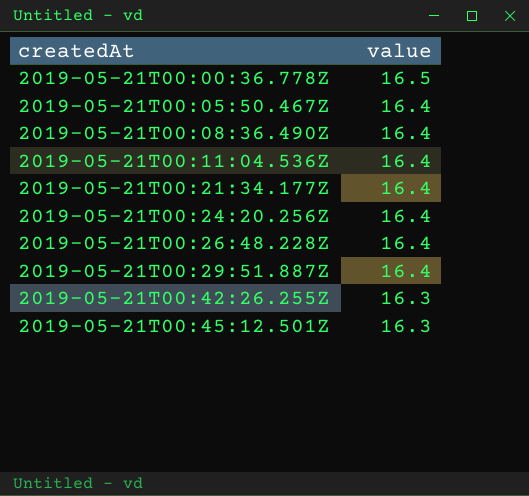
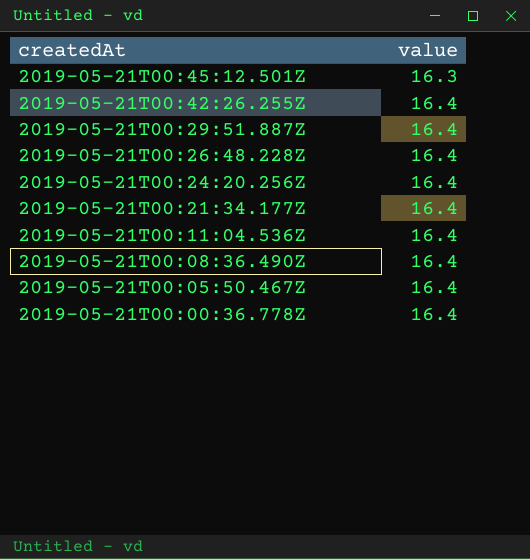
row order: createdAt ascending -> createdAt descending
2019-05-21T00:42:26.255Z | value: 16.3 -> 16.4
2019-05-21T00:00:36.778Z | value: 16.5 -> 16.4

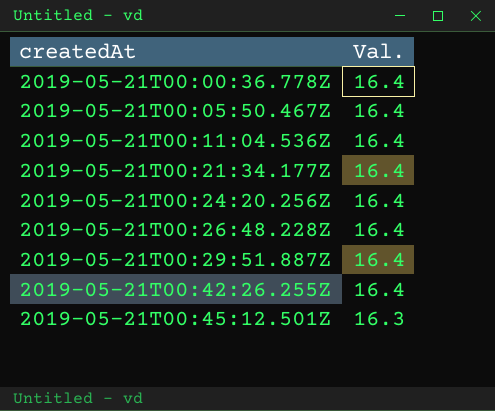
row order: createdAt descending -> createdAt ascending
column name: value -> Val.
row 2019-05-21T00:08:36.490Z: 16.4 -> none

